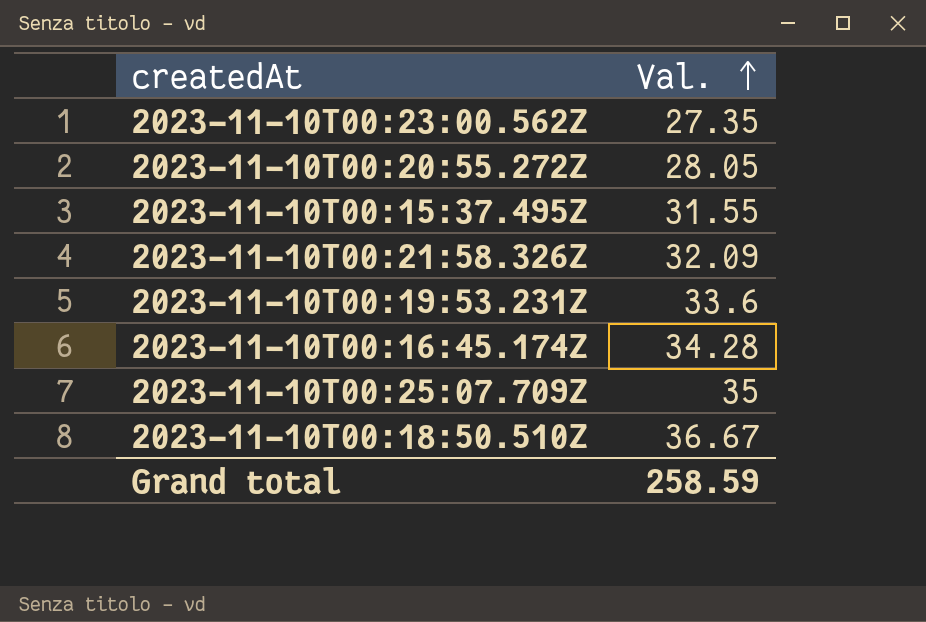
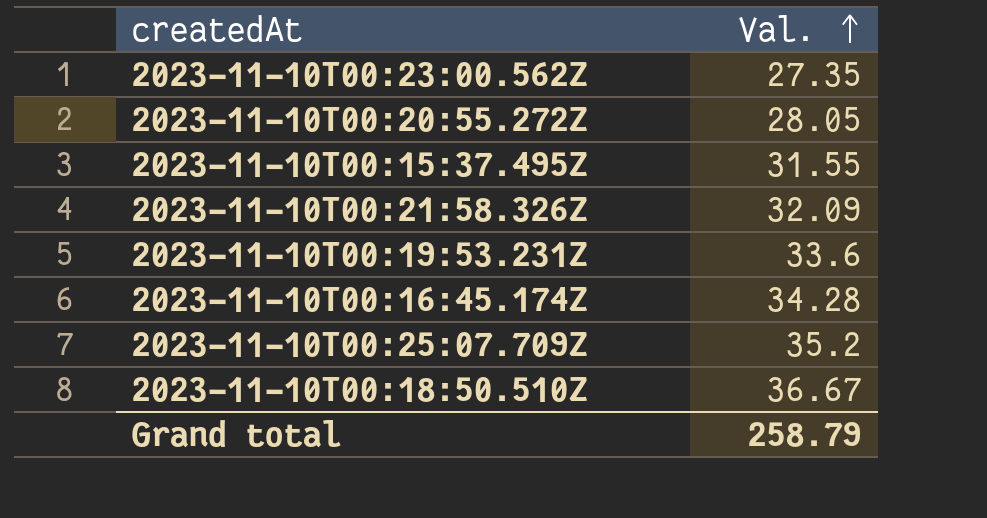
2023-11-10T00:25:07.709Z | Val.: 35 -> 35.2
Grand total | Val.: 258.59 -> 258.79

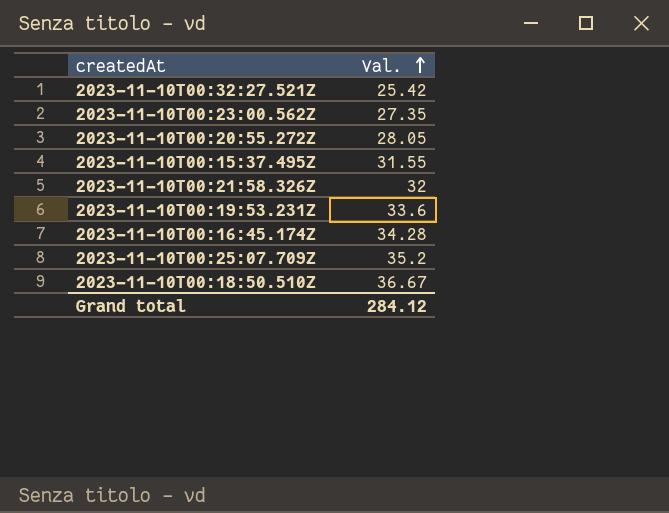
row 2023-11-10T00:32:27.521Z: none -> 25.42
2023-11-10T00:21:58.326Z | Val.: 32.09 -> 32
Grand total | Val.: 258.79 -> 284.12

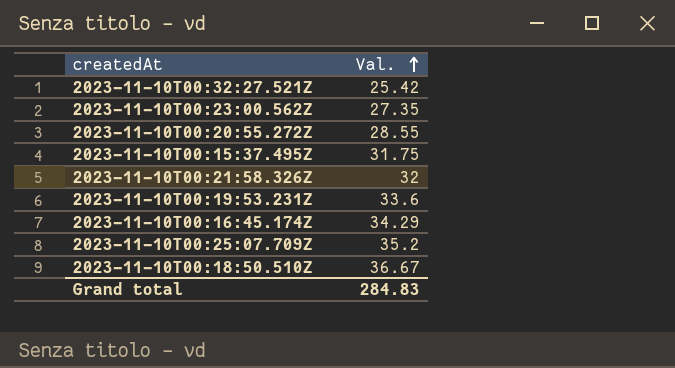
2023-11-10T00:20:55.272Z | Val.: 28.05 -> 28.55
2023-11-10T00:15:37.495Z | Val.: 31.55 -> 31.75
2023-11-10T00:16:45.174Z | Val.: 34.28 -> 34.29
Grand total | Val.: 284.12 -> 284.83

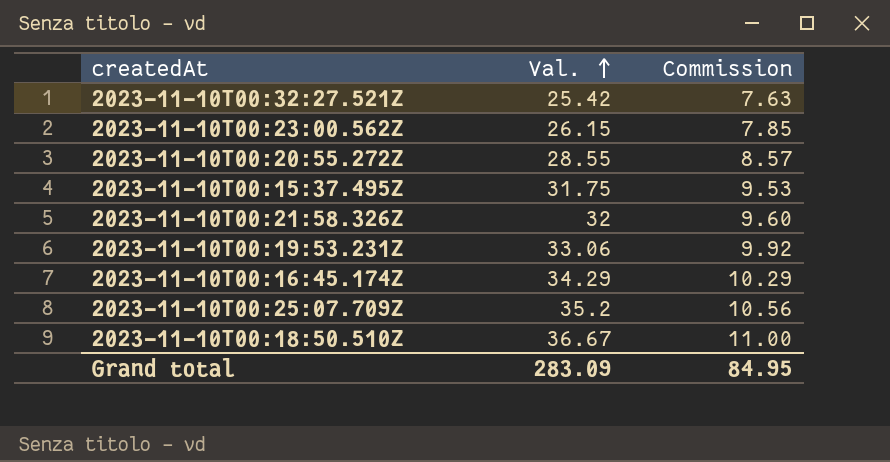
column Commission | formula: none -> [Val.] * 0.3
2023-11-10T00:23:00.562Z | Val.: 27.35 -> 26.15
2023-11-10T00:19:53.231Z | Val.: 33.6 -> 33.06
Grand total | Val.: 284.83 -> 283.09

